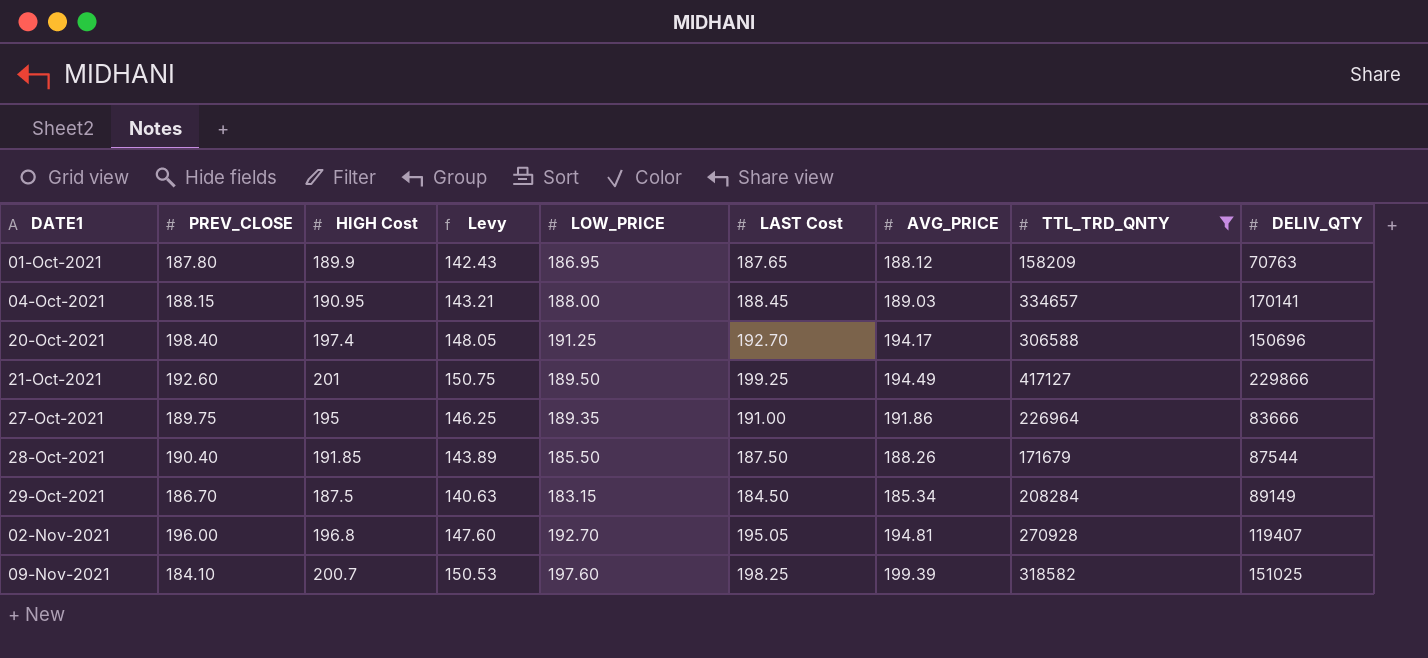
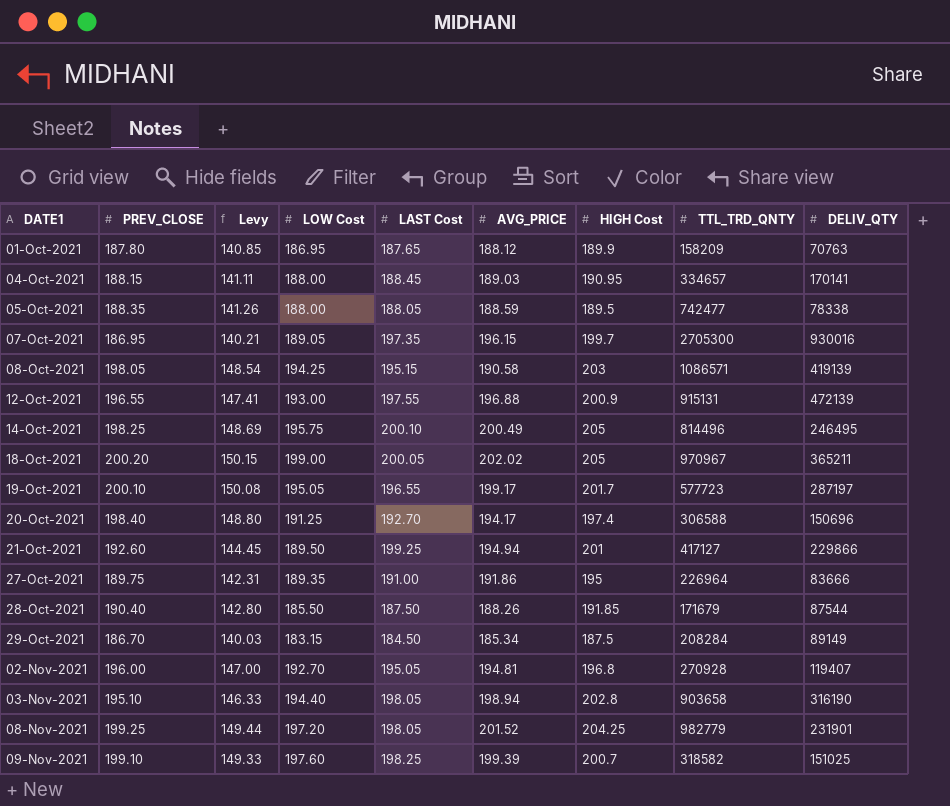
filter: TTL_TRD_QNTY <= 417127 -> none
column Levy | formula: [HIGH Cost] * 0.75 -> [PREV_CLOSE] * 0.75
column name: LOW_PRICE -> LOW Cost
column HIGH Cost | position: 3 -> 7
21-Oct-2021 | AVG_PRICE: 194.49 -> 194.94
09-Nov-2021 | PREV_CLOSE: 184.10 -> 199.10

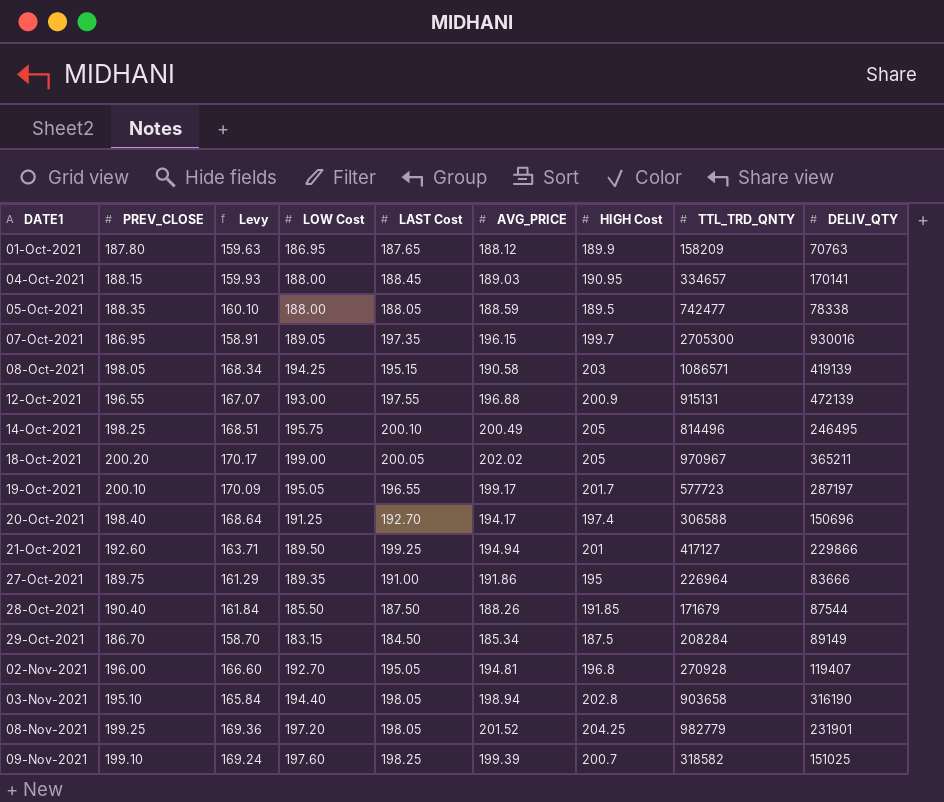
column Levy | formula: [PREV_CLOSE] * 0.75 -> [PREV_CLOSE] * 0.85

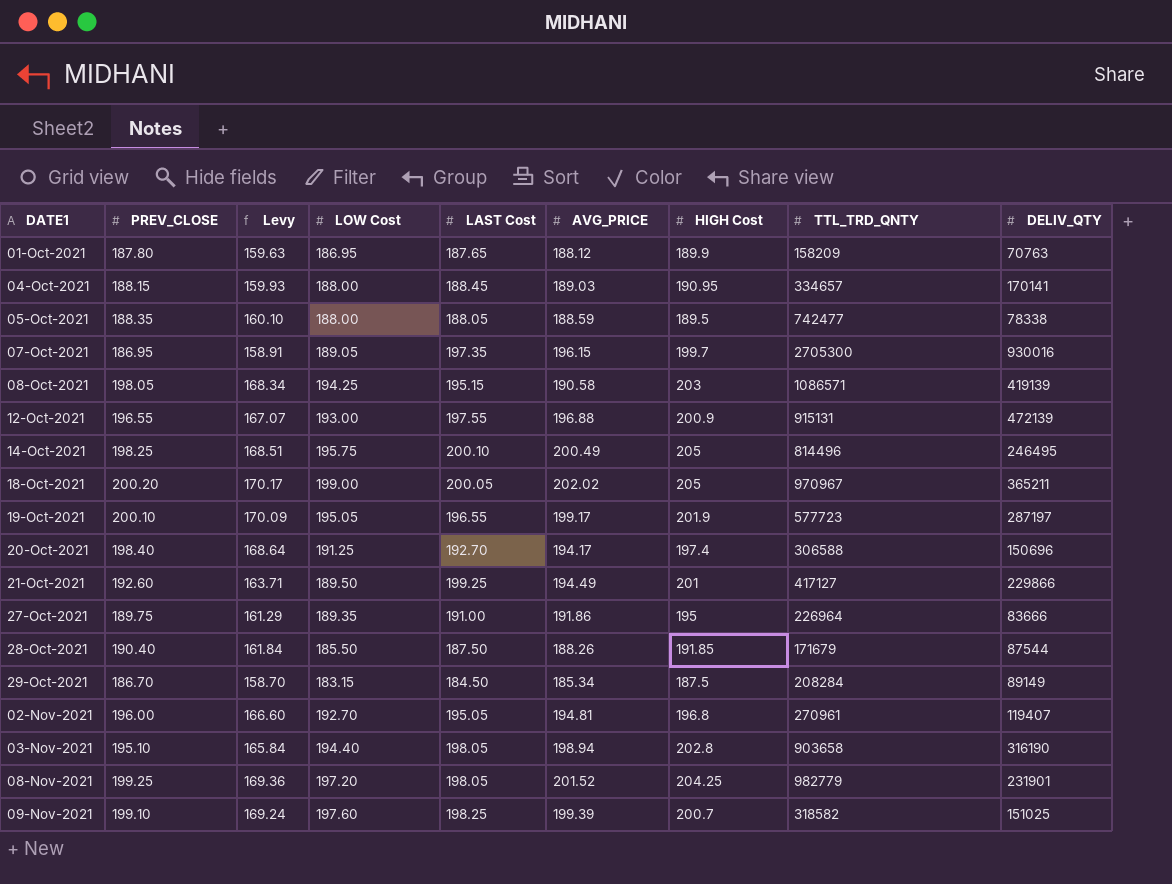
19-Oct-2021 | HIGH Cost: 201.7 -> 201.9
21-Oct-2021 | AVG_PRICE: 194.94 -> 194.49
02-Nov-2021 | TTL_TRD_QNTY: 270928 -> 270961

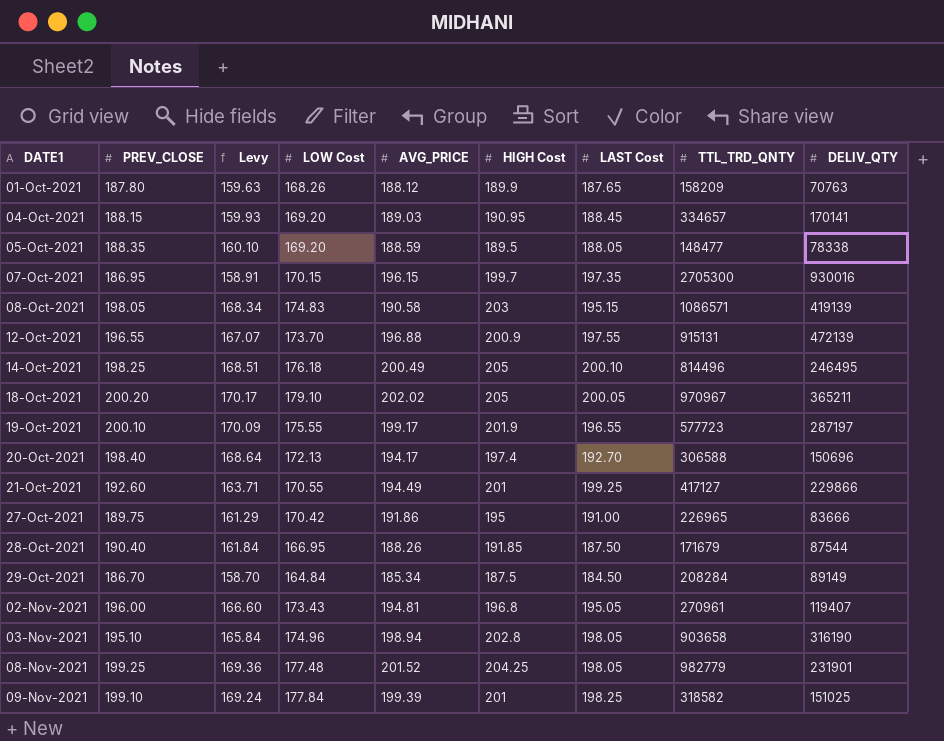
column LAST Cost | position: 5 -> 7
01-Oct-2021 | LOW Cost: 186.95 -> 168.26
04-Oct-2021 | LOW Cost: 188.00 -> 169.20
05-Oct-2021 | LOW Cost: 188.00 -> 169.20
05-Oct-2021 | TTL_TRD_QNTY: 742477 -> 148477
07-Oct-2021 | LOW Cost: 189.05 -> 170.15
08-Oct-2021 | LOW Cost: 194.25 -> 174.83
12-Oct-2021 | LOW Cost: 193.00 -> 173.70
14-Oct-2021 | LOW Cost: 195.75 -> 176.18
18-Oct-2021 | LOW Cost: 199.00 -> 179.10
19-Oct-2021 | LOW Cost: 195.05 -> 175.55
20-Oct-2021 | LOW Cost: 191.25 -> 172.13
21-Oct-2021 | LOW Cost: 189.50 -> 170.55
27-Oct-2021 | LOW Cost: 189.35 -> 170.42
27-Oct-2021 | TTL_TRD_QNTY: 226964 -> 226965
28-Oct-2021 | LOW Cost: 185.50 -> 166.95
29-Oct-2021 | LOW Cost: 183.15 -> 164.84
02-Nov-2021 | LOW Cost: 192.70 -> 173.43
03-Nov-2021 | LOW Cost: 194.40 -> 174.96
08-Nov-2021 | LOW Cost: 197.20 -> 177.48
09-Nov-2021 | LOW Cost: 197.60 -> 177.84
09-Nov-2021 | HIGH Cost: 200.7 -> 201

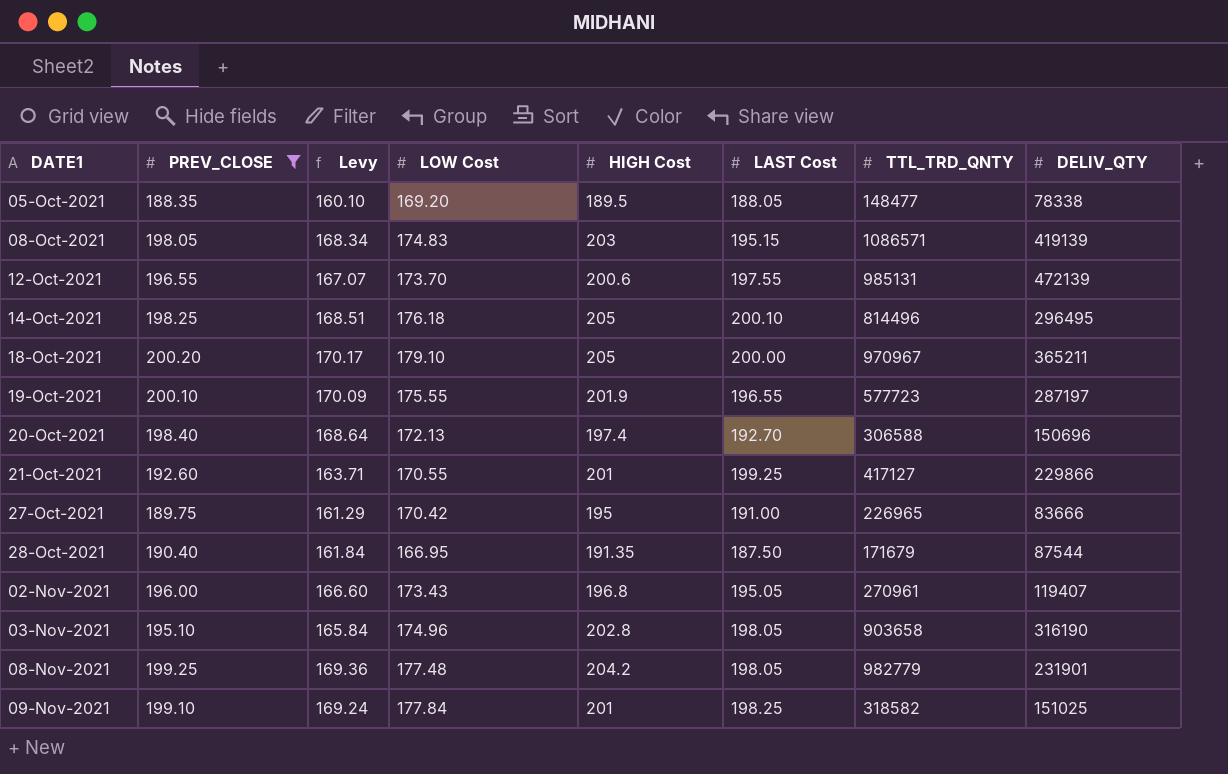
filter: none -> PREV_CLOSE >= 188.35
column AVG_PRICE | position: 5 -> none
12-Oct-2021 | HIGH Cost: 200.9 -> 200.6
12-Oct-2021 | TTL_TRD_QNTY: 915131 -> 985131
14-Oct-2021 | DELIV_QTY: 246495 -> 296495
18-Oct-2021 | LAST Cost: 200.05 -> 200.00
28-Oct-2021 | HIGH Cost: 191.85 -> 191.35
08-Nov-2021 | HIGH Cost: 204.25 -> 204.2

